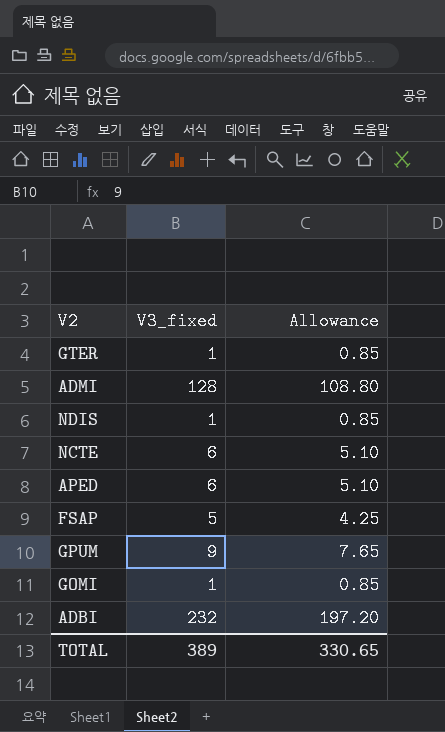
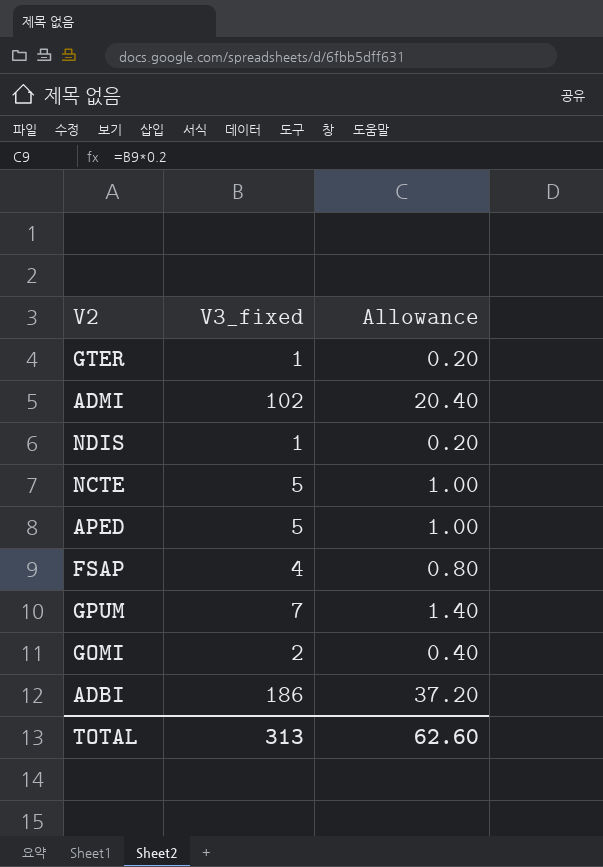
column Allowance | formula: [V3_fixed] * 0.85 -> [V3_fixed] * 0.2
ADMI | V3_fixed: 128 -> 102
NCTE | V3_fixed: 6 -> 5
APED | V3_fixed: 6 -> 5
FSAP | V3_fixed: 5 -> 4
GPUM | V3_fixed: 9 -> 7
GOMI | V3_fixed: 1 -> 2
ADBI | V3_fixed: 232 -> 186
TOTAL | V3_fixed: 389 -> 313
TOTAL | Allowance: 330.65 -> 62.60

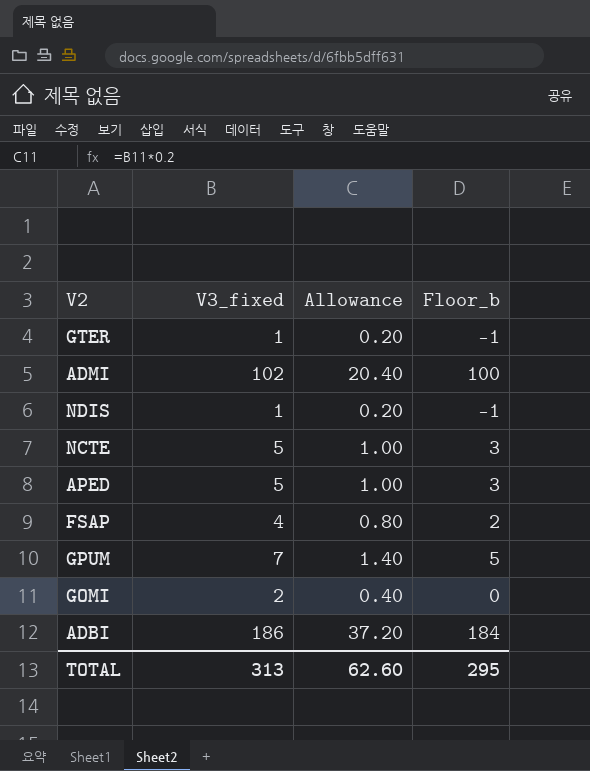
column Floor_b | formula: none -> [V3_fixed] - 2

